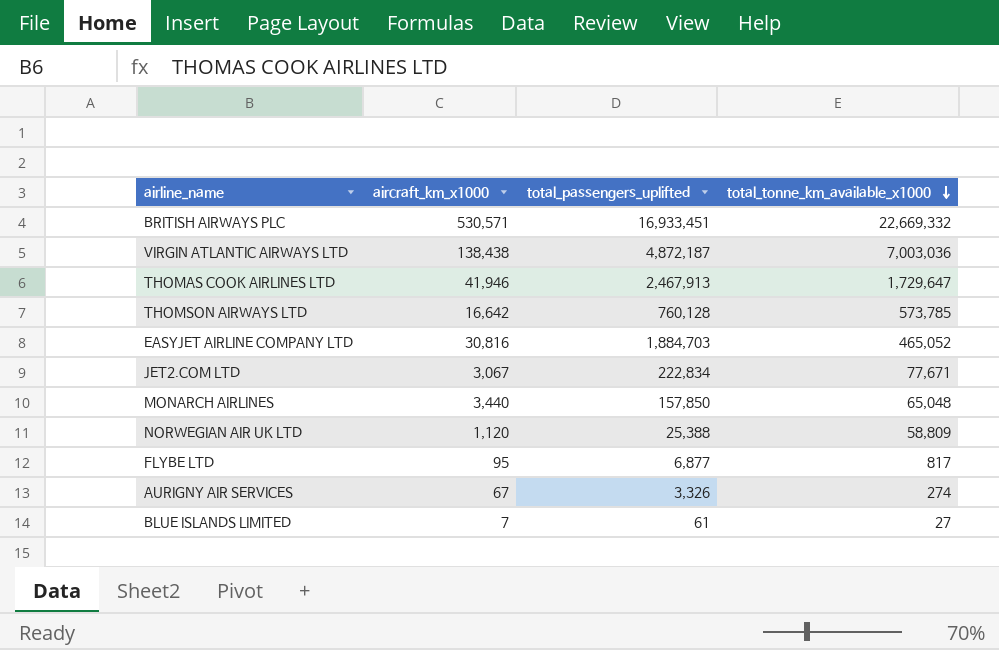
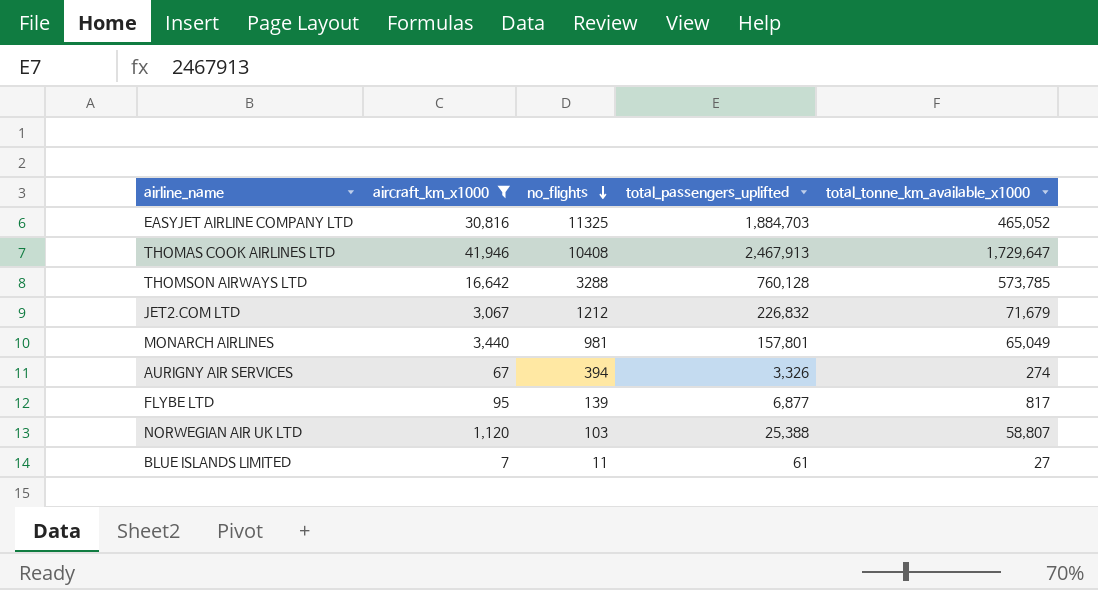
filter: none -> aircraft_km_x1000 <= 41,946
row order: total_tonne_km_available_x1000 descending -> no_flights descending
column no_flights | position: none -> 3
JET2.COM LTD | total_passengers_uplifted: 222,834 -> 226,832
JET2.COM LTD | total_tonne_km_available_x1000: 77,671 -> 71,679
MONARCH AIRLINES | total_passengers_uplifted: 157,850 -> 157,801
MONARCH AIRLINES | total_tonne_km_available_x1000: 65,048 -> 65,049
NORWEGIAN AIR UK LTD | total_tonne_km_available_x1000: 58,809 -> 58,807

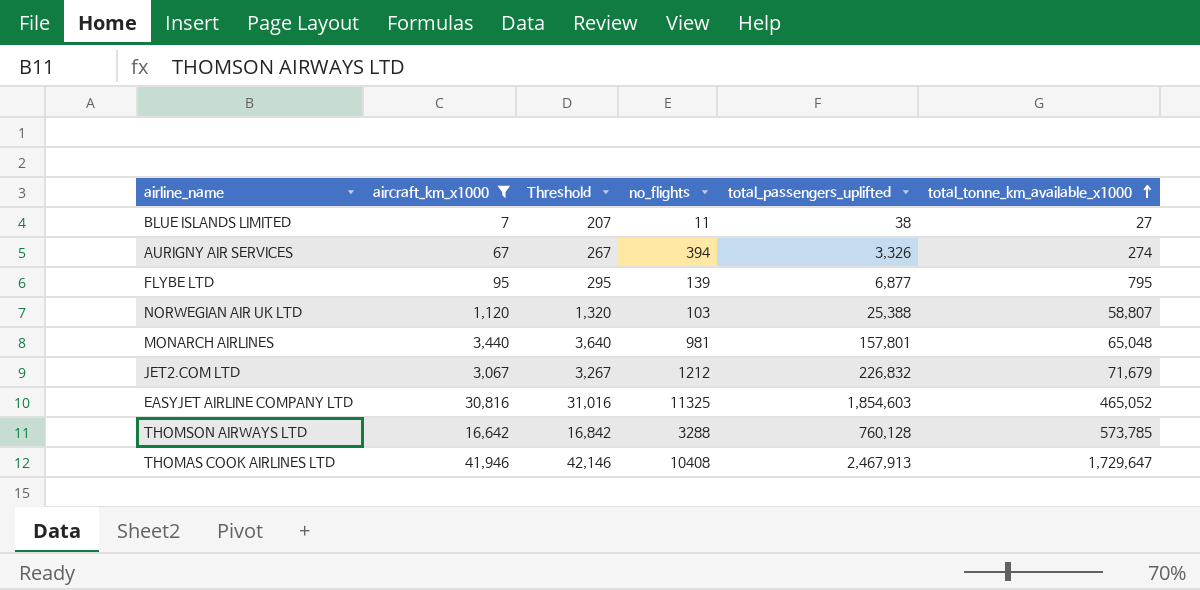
row order: no_flights descending -> total_tonne_km_available_x1000 ascending
column Threshold | formula: none -> [aircraft_km_x1000] + 200
BLUE ISLANDS LIMITED | total_passengers_uplifted: 61 -> 38
FLYBE LTD | total_tonne_km_available_x1000: 817 -> 795
MONARCH AIRLINES | total_tonne_km_available_x1000: 65,049 -> 65,048
EASYJET AIRLINE COMPANY LTD | total_passengers_uplifted: 1,884,703 -> 1,854,603

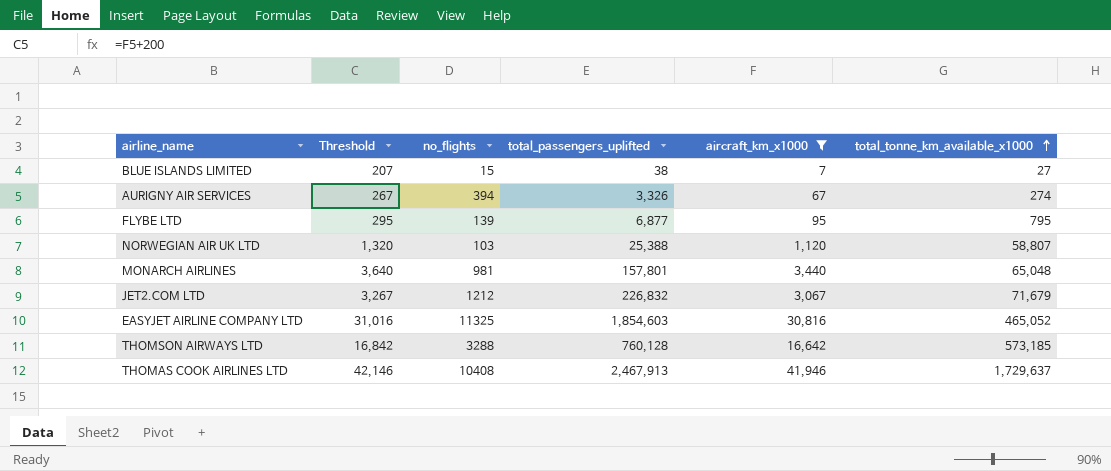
column aircraft_km_x1000 | position: 2 -> 5
BLUE ISLANDS LIMITED | no_flights: 11 -> 15
THOMSON AIRWAYS LTD | total_tonne_km_available_x1000: 573,785 -> 573,185
THOMAS COOK AIRLINES LTD | total_tonne_km_available_x1000: 1,729,647 -> 1,729,637

